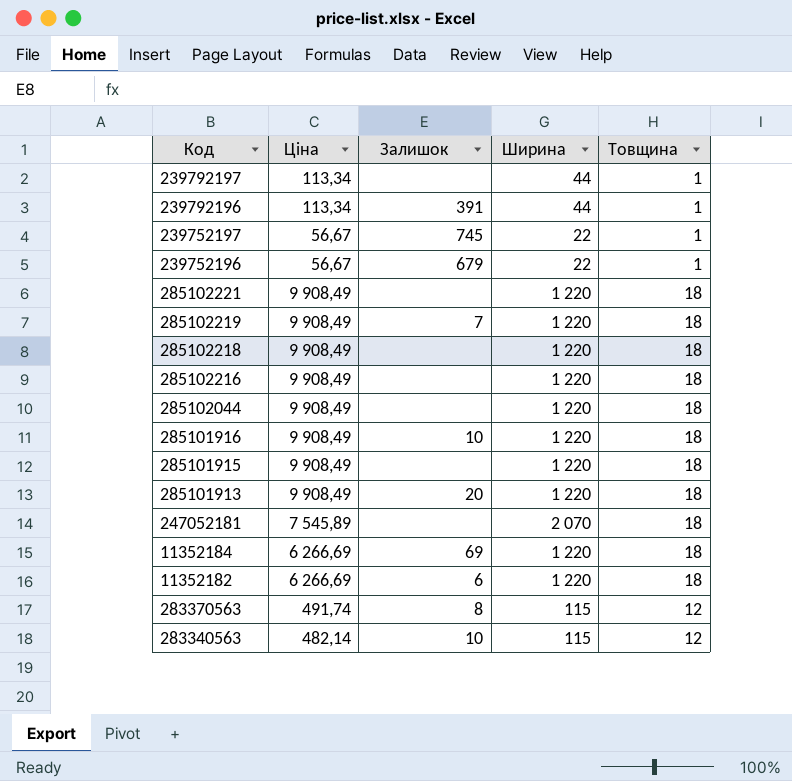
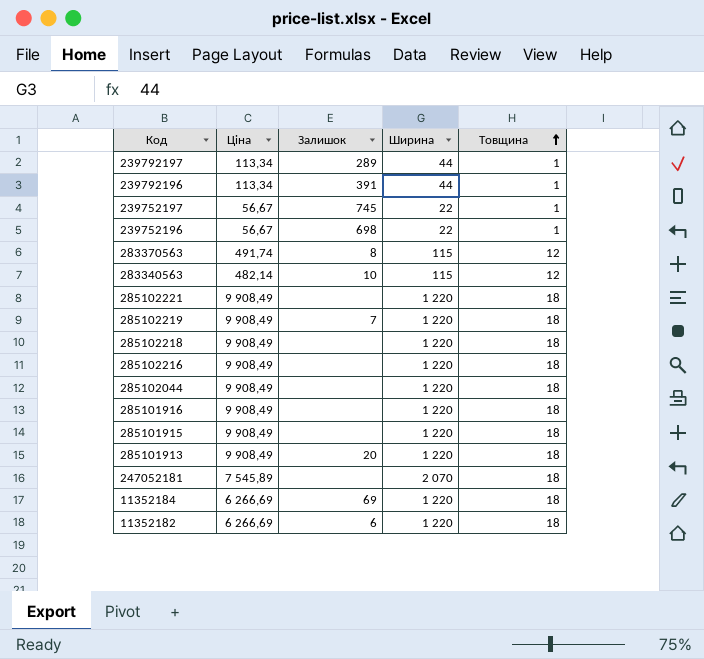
row order: none -> Товщина ascending
239792197 | Залишок: none -> 289
239752196 | Залишок: 679 -> 698
285101916 | Залишок: 10 -> none

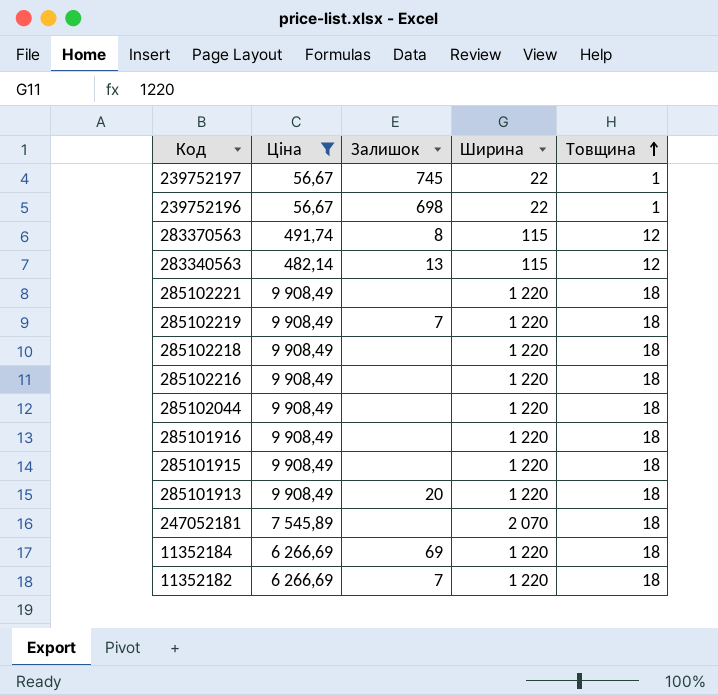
filter: none -> Ціна != 113,34
283340563 | Залишок: 10 -> 13
11352182 | Залишок: 6 -> 7

